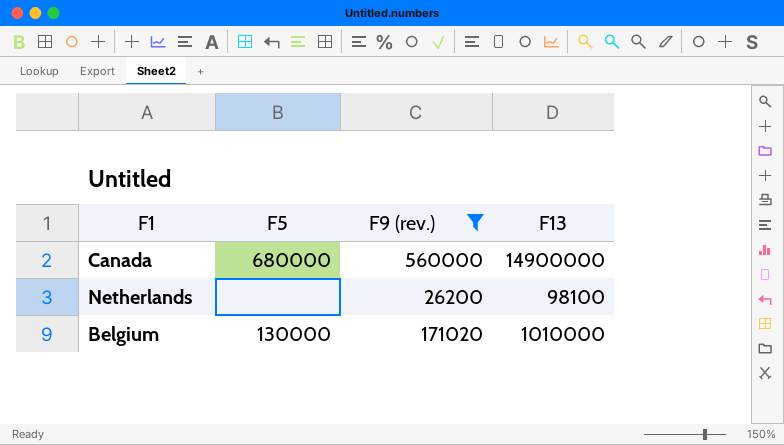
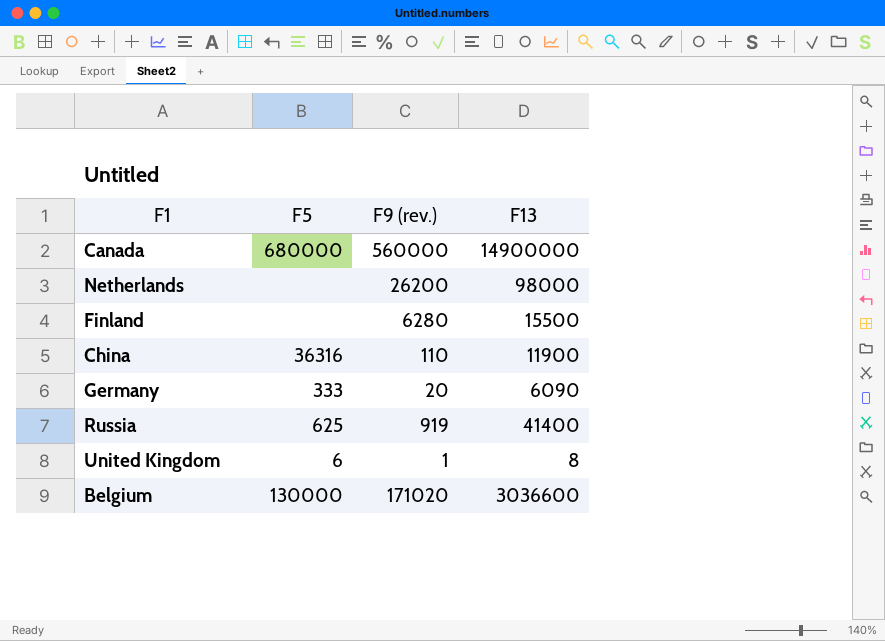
filter: F9 (rev.) >= 26200 -> none
Netherlands | F13: 98100 -> 98000
Belgium | F13: 1010000 -> 3036600

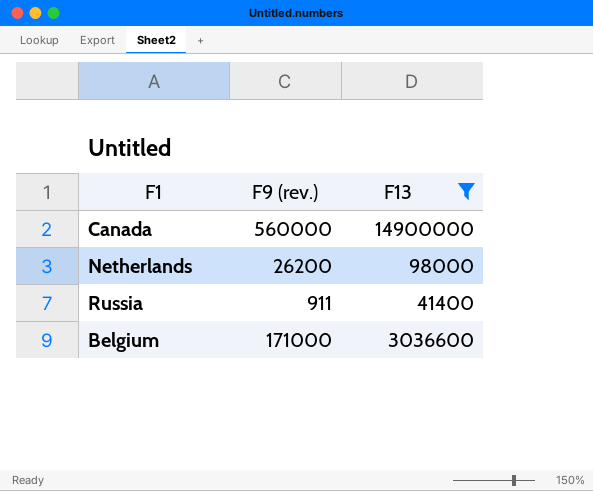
filter: none -> F13 >= 41400
column F5 | position: 2 -> none
Russia | F9 (rev.): 919 -> 911
Belgium | F9 (rev.): 171020 -> 171000

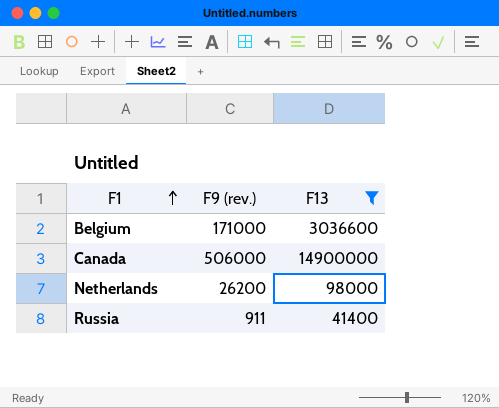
row order: none -> F1 ascending
Canada | F9 (rev.): 560000 -> 506000

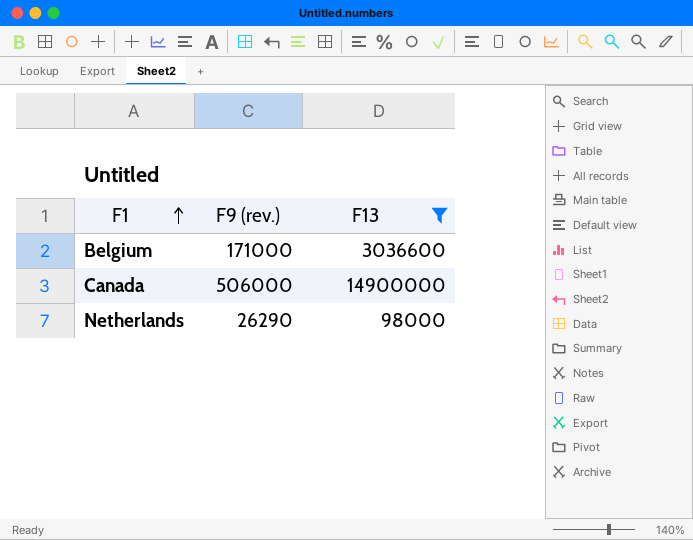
row Russia: 911 | 41400 -> none
Netherlands | F9 (rev.): 26200 -> 26290

